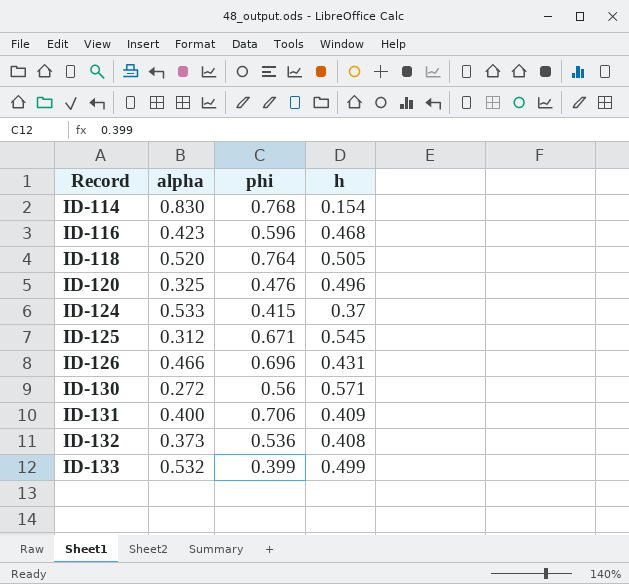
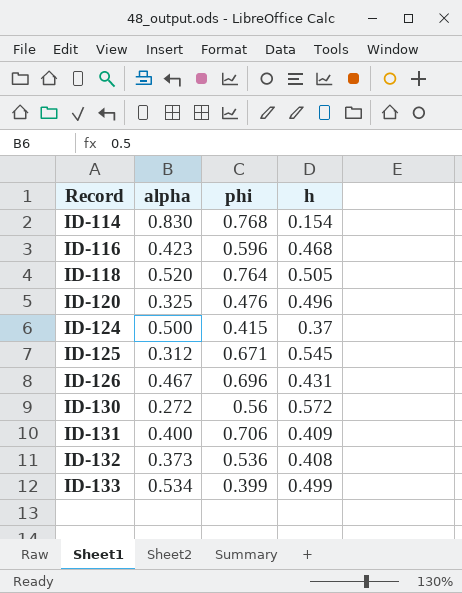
ID-124 | alpha: 0.533 -> 0.500
ID-126 | alpha: 0.466 -> 0.467
ID-130 | h: 0.571 -> 0.572
ID-133 | alpha: 0.532 -> 0.534

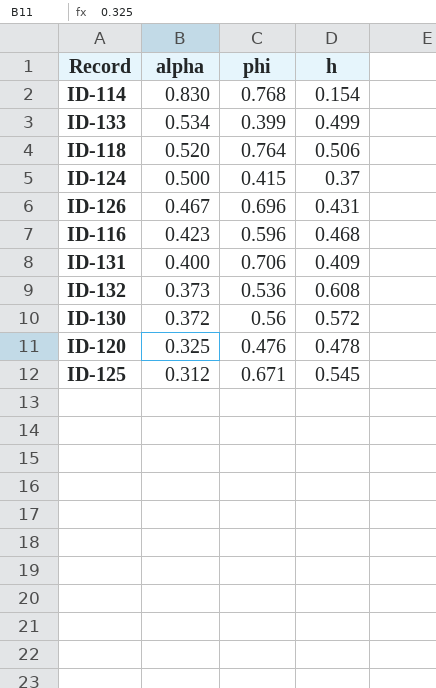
row order: Record ascending -> alpha descending
ID-118 | h: 0.505 -> 0.506
ID-132 | h: 0.408 -> 0.608
ID-130 | alpha: 0.272 -> 0.372
ID-120 | h: 0.496 -> 0.478

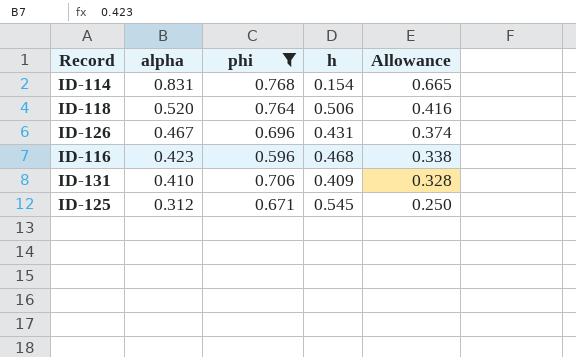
filter: none -> phi >= 0.596
column Allowance | formula: none -> [alpha] * 0.8
ID-114 | alpha: 0.830 -> 0.831
ID-131 | alpha: 0.400 -> 0.410

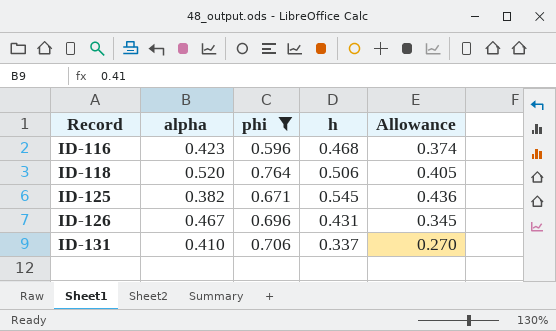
row order: alpha descending -> Record ascending
column Allowance | formula: [alpha] * 0.8 -> [h] * 0.8
row ID-114: 0.831 | 0.768 | 0.154 | 0.665 -> none
ID-125 | alpha: 0.312 -> 0.382
ID-131 | h: 0.409 -> 0.337

